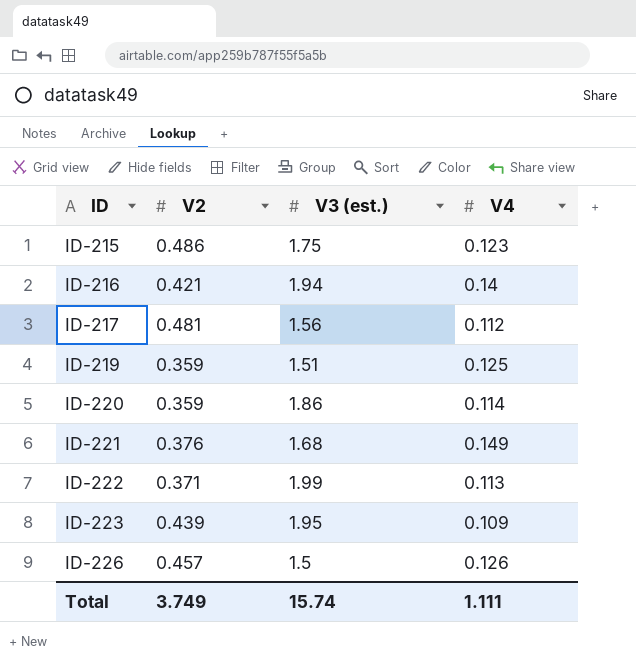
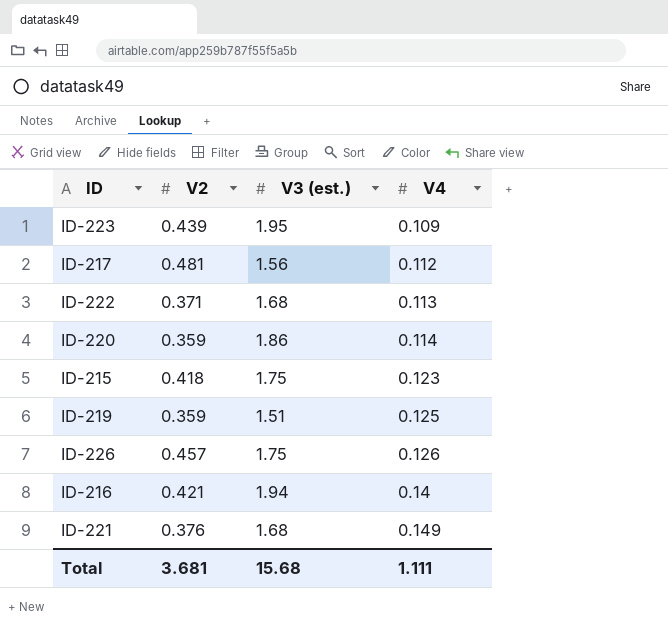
row order: ID ascending -> V4 ascending
ID-222 | V3 (est.): 1.99 -> 1.68
ID-215 | V2: 0.486 -> 0.418
ID-226 | V3 (est.): 1.5 -> 1.75
Total | V2: 3.749 -> 3.681
Total | V3 (est.): 15.74 -> 15.68

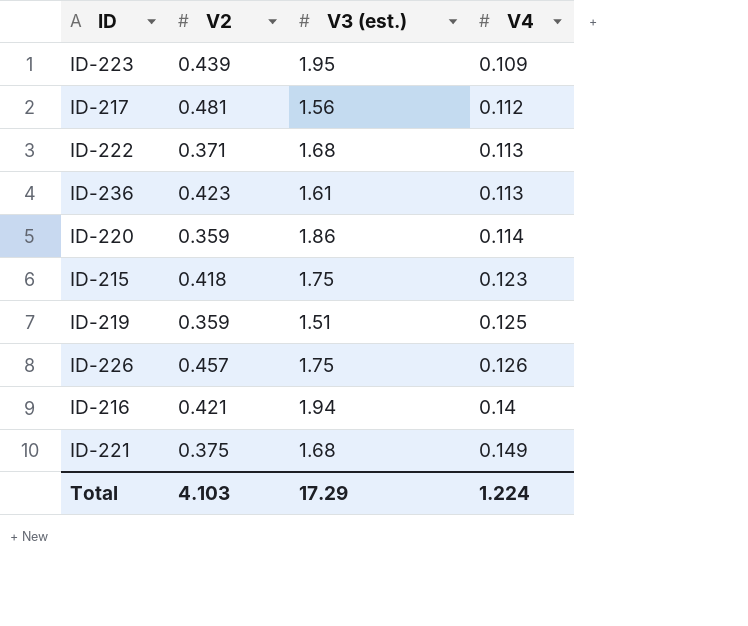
row ID-236: none -> 0.423 | 1.61 | 0.113
ID-221 | V2: 0.376 -> 0.375
Total | V2: 3.681 -> 4.103
Total | V3 (est.): 15.68 -> 17.29
Total | V4: 1.111 -> 1.224

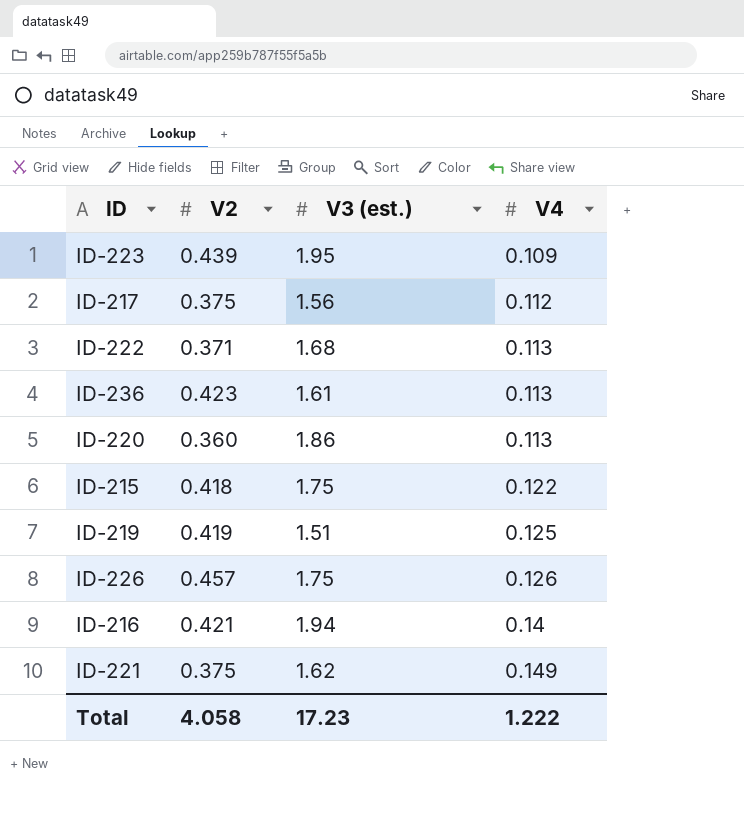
ID-217 | V2: 0.481 -> 0.375
ID-220 | V2: 0.359 -> 0.360
ID-220 | V4: 0.114 -> 0.113
ID-215 | V4: 0.123 -> 0.122
ID-219 | V2: 0.359 -> 0.419
ID-221 | V3 (est.): 1.68 -> 1.62
Total | V2: 4.103 -> 4.058
Total | V3 (est.): 17.29 -> 17.23
Total | V4: 1.224 -> 1.222

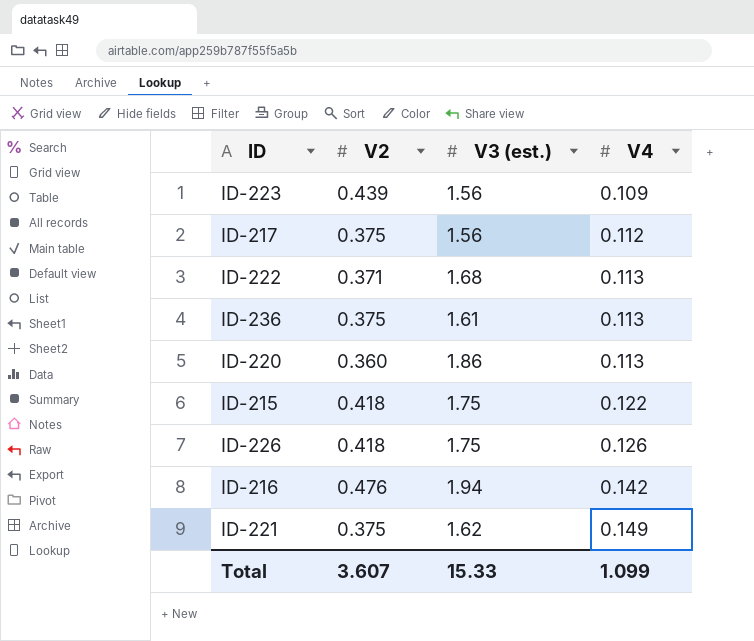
row ID-219: 0.419 | 1.51 | 0.125 -> none
ID-223 | V3 (est.): 1.95 -> 1.56
ID-236 | V2: 0.423 -> 0.375
ID-226 | V2: 0.457 -> 0.418
ID-216 | V2: 0.421 -> 0.476
ID-216 | V4: 0.14 -> 0.142
Total | V2: 4.058 -> 3.607
Total | V3 (est.): 17.23 -> 15.33
Total | V4: 1.222 -> 1.099

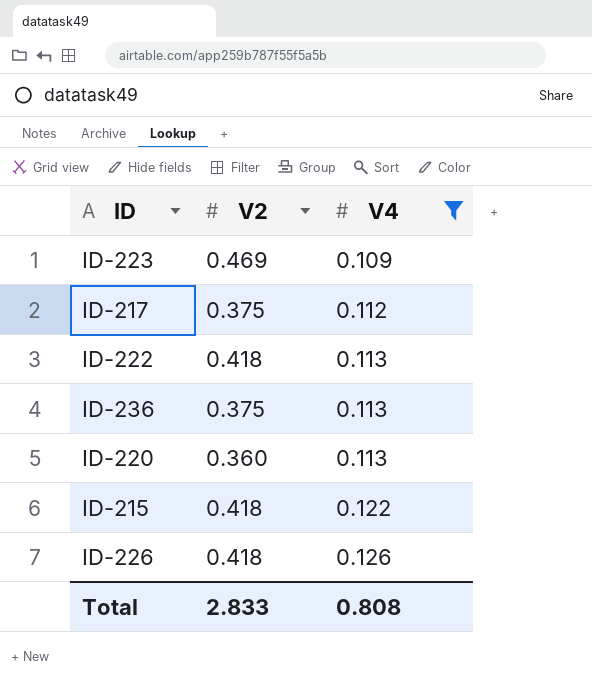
filter: none -> V4 <= 0.126
column V3 (est.) | position: 3 -> none
ID-223 | V2: 0.439 -> 0.469
ID-222 | V2: 0.371 -> 0.418
Total | V2: 3.607 -> 2.833
Total | V4: 1.099 -> 0.808

